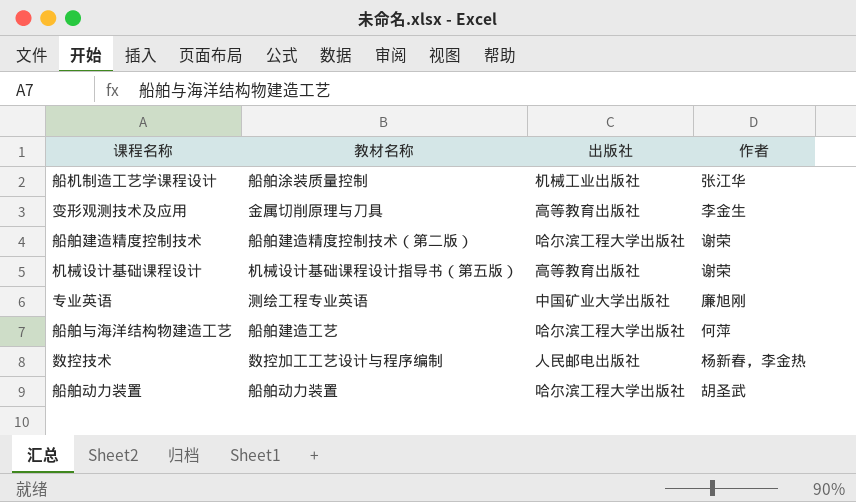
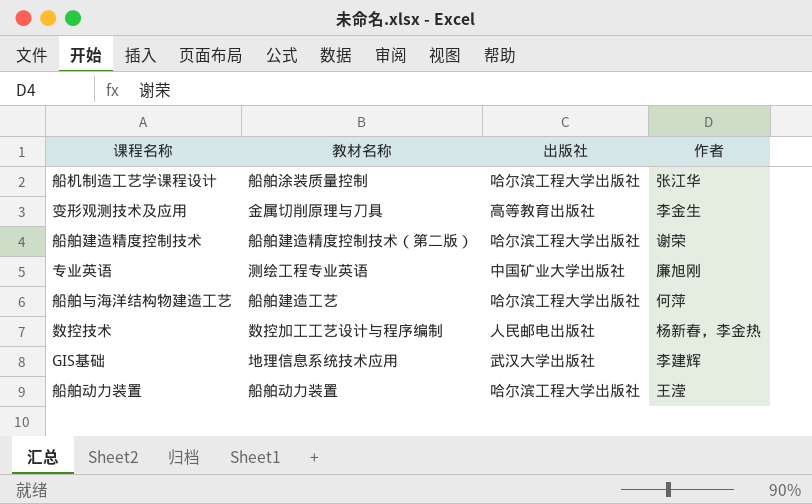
row 机械设计基础课程设计: 机械设计基础课程设计指导书（第五版） | 高等教育出版社 | 谢荣 -> none
船机制造工艺学课程设计 | 出版社: 机械工业出版社 -> 哈尔滨工程大学出版社
row GIS基础: none -> 地理信息系统技术应用 | 武汉大学出版社 | 李建辉
船舶动力装置 | 作者: 胡圣武 -> 王滢

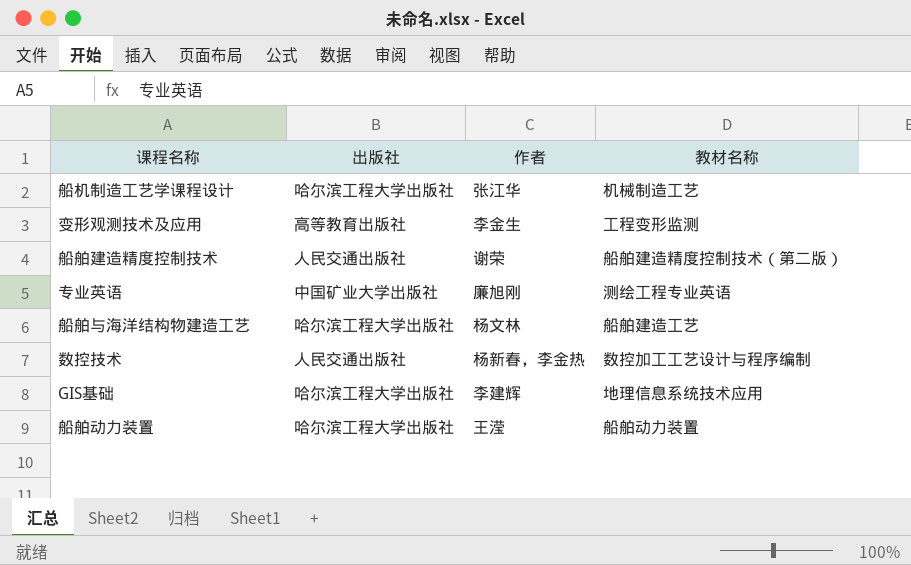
column 教材名称 | position: 2 -> 4
船机制造工艺学课程设计 | 教材名称: 船舶涂装质量控制 -> 机械制造工艺
变形观测技术及应用 | 教材名称: 金属切削原理与刀具 -> 工程变形监测
船舶建造精度控制技术 | 出版社: 哈尔滨工程大学出版社 -> 人民交通出版社
船舶与海洋结构物建造工艺 | 作者: 何萍 -> 杨文林
数控技术 | 出版社: 人民邮电出版社 -> 人民交通出版社
GIS基础 | 出版社: 武汉大学出版社 -> 哈尔滨工程大学出版社

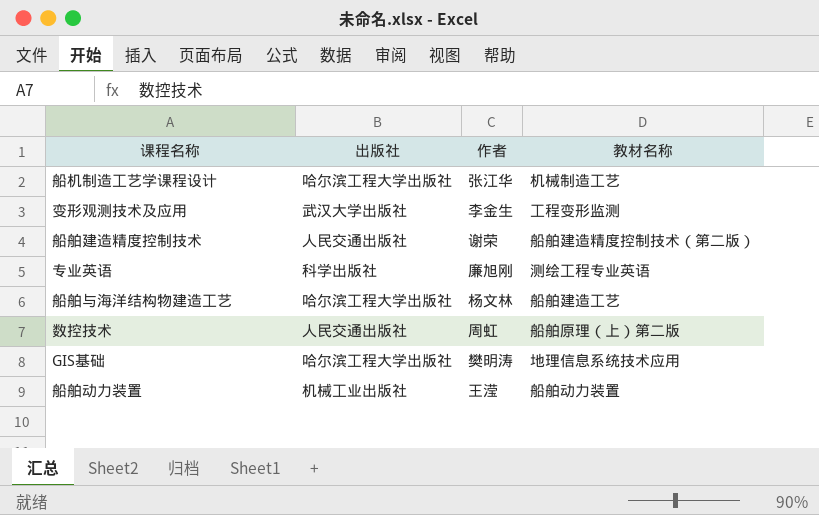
变形观测技术及应用 | 出版社: 高等教育出版社 -> 武汉大学出版社
专业英语 | 出版社: 中国矿业大学出版社 -> 科学出版社
数控技术 | 作者: 杨新春，李金热 -> 周虹
数控技术 | 教材名称: 数控加工工艺设计与程序编制 -> 船舶原理（上）第二版
GIS基础 | 作者: 李建辉 -> 樊明涛
船舶动力装置 | 出版社: 哈尔滨工程大学出版社 -> 机械工业出版社

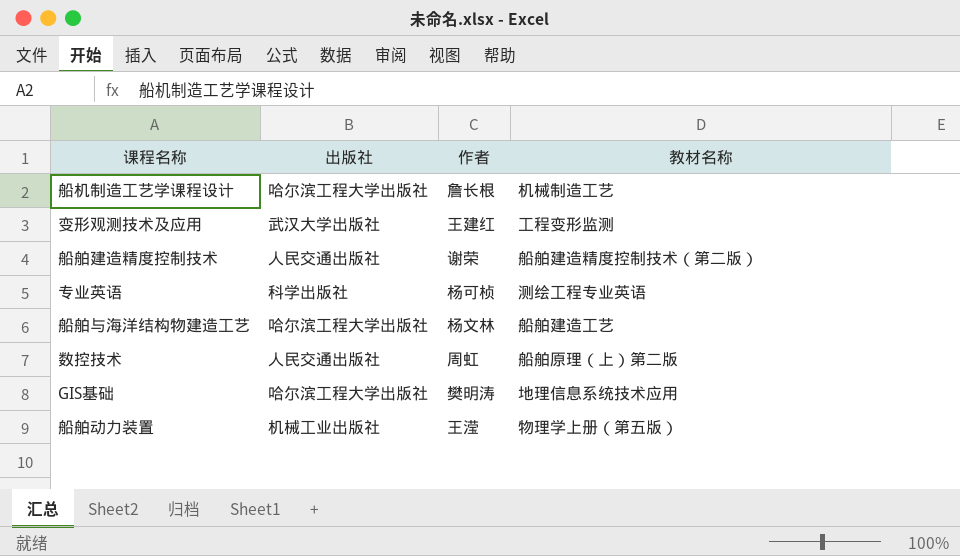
船机制造工艺学课程设计 | 作者: 张江华 -> 詹长根
变形观测技术及应用 | 作者: 李金生 -> 王建红
专业英语 | 作者: 廉旭刚 -> 杨可桢
船舶动力装置 | 教材名称: 船舶动力装置 -> 物理学上册（第五版）

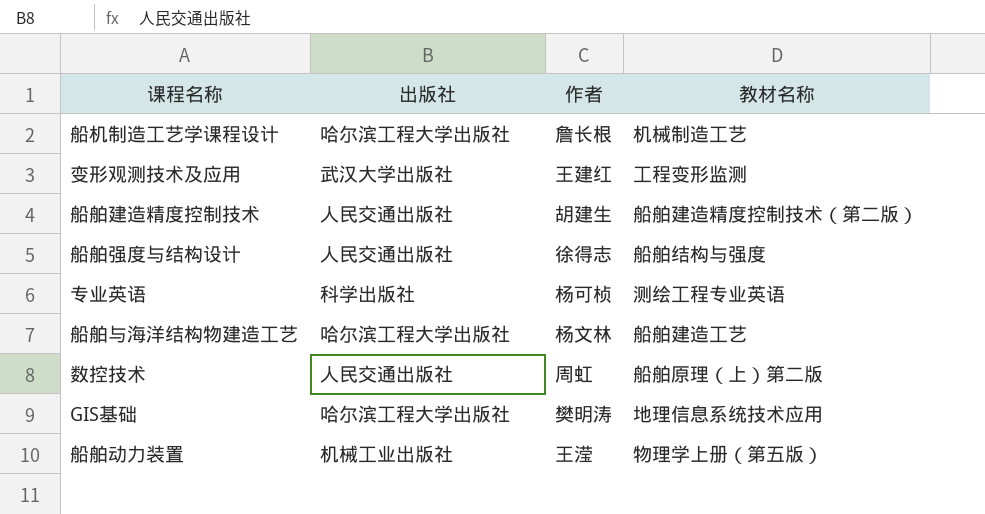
船舶建造精度控制技术 | 作者: 谢荣 -> 胡建生
row 船舶强度与结构设计: none -> 人民交通出版社 | 徐得志 | 船舶结构与强度

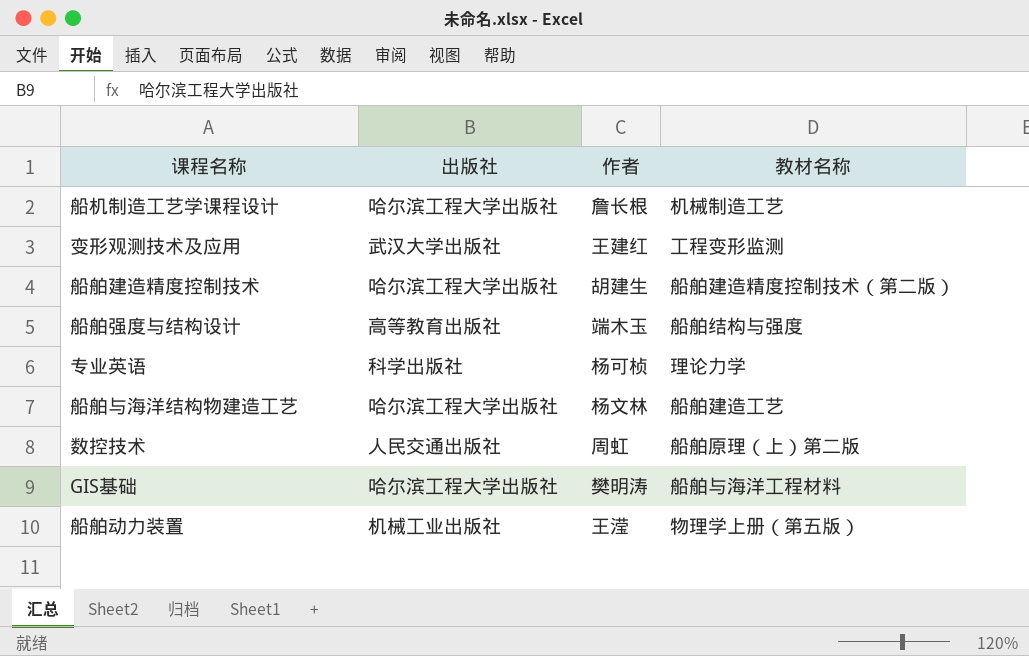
船舶建造精度控制技术 | 出版社: 人民交通出版社 -> 哈尔滨工程大学出版社
船舶强度与结构设计 | 出版社: 人民交通出版社 -> 高等教育出版社
船舶强度与结构设计 | 作者: 徐得志 -> 端木玉
专业英语 | 教材名称: 测绘工程专业英语 -> 理论力学
GIS基础 | 教材名称: 地理信息系统技术应用 -> 船舶与海洋工程材料

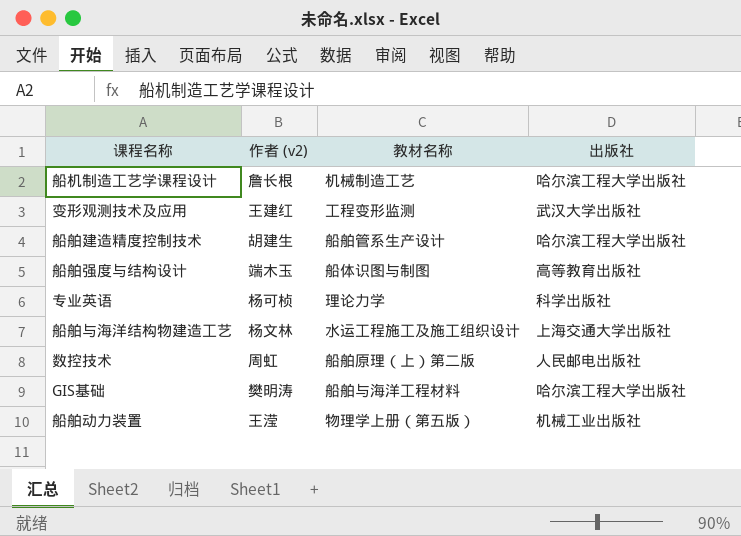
column name: 作者 -> 作者 (v2)
column 出版社 | position: 2 -> 4
船舶建造精度控制技术 | 教材名称: 船舶建造精度控制技术（第二版） -> 船舶管系生产设计
船舶强度与结构设计 | 教材名称: 船舶结构与强度 -> 船体识图与制图
船舶与海洋结构物建造工艺 | 教材名称: 船舶建造工艺 -> 水运工程施工及施工组织设计
船舶与海洋结构物建造工艺 | 出版社: 哈尔滨工程大学出版社 -> 上海交通大学出版社
数控技术 | 出版社: 人民交通出版社 -> 人民邮电出版社

